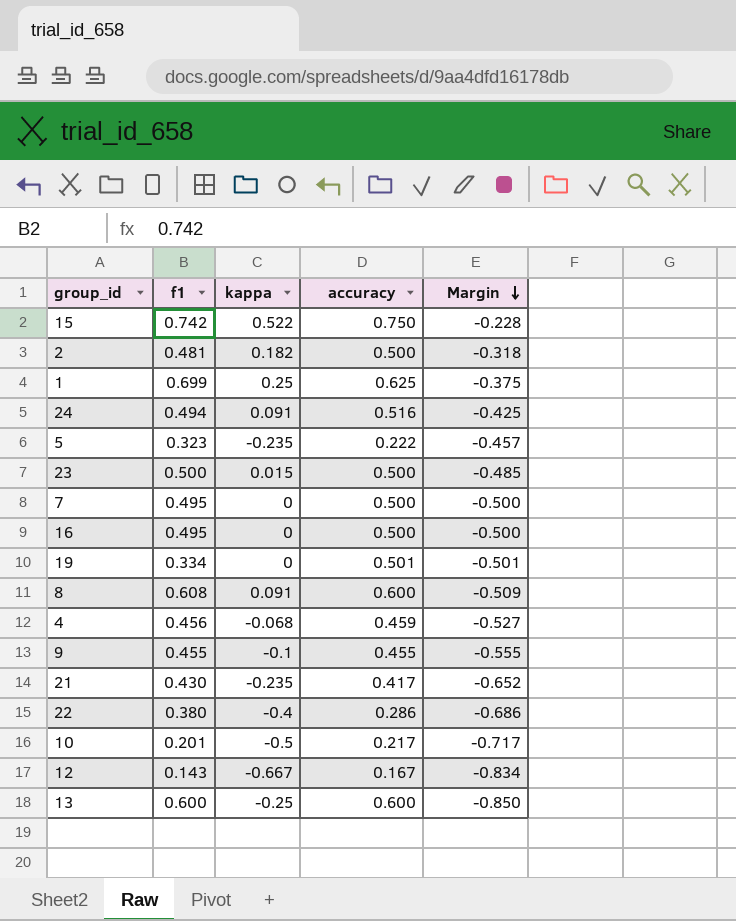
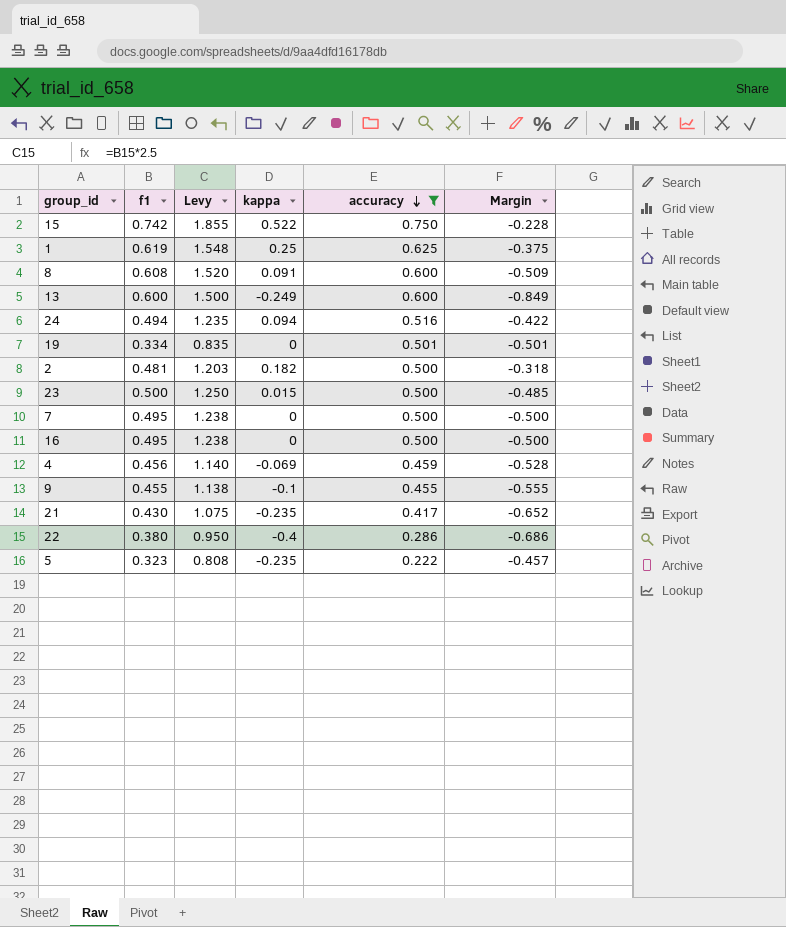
filter: none -> accuracy >= 0.222
row order: Margin descending -> accuracy descending
column Levy | formula: none -> [f1] * 2.5
1 | f1: 0.699 -> 0.619
13 | kappa: -0.25 -> -0.249
13 | Margin: -0.850 -> -0.849
24 | kappa: 0.091 -> 0.094
24 | Margin: -0.425 -> -0.422
4 | kappa: -0.068 -> -0.069
4 | Margin: -0.527 -> -0.528

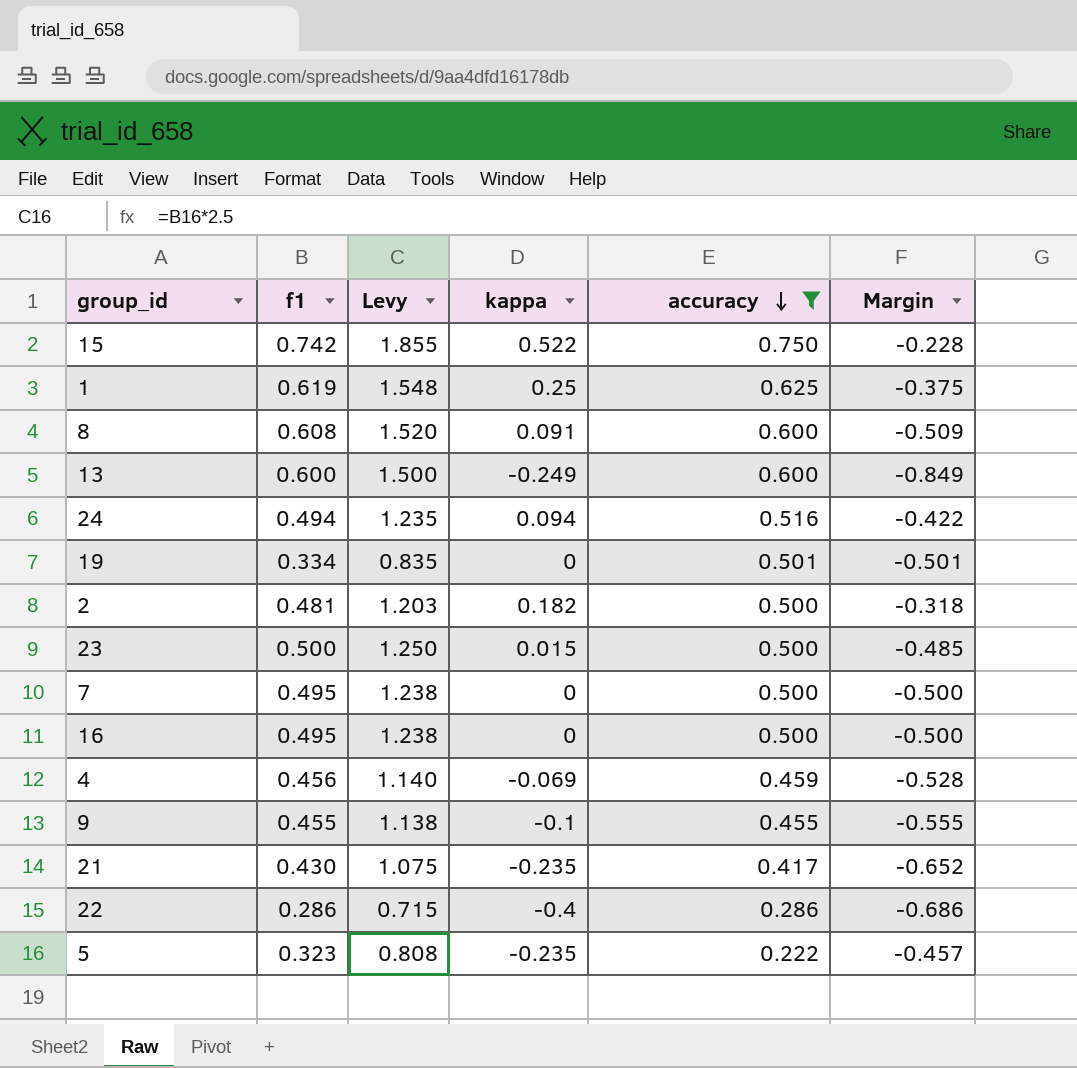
22 | f1: 0.380 -> 0.286
22 | Levy: 0.950 -> 0.715

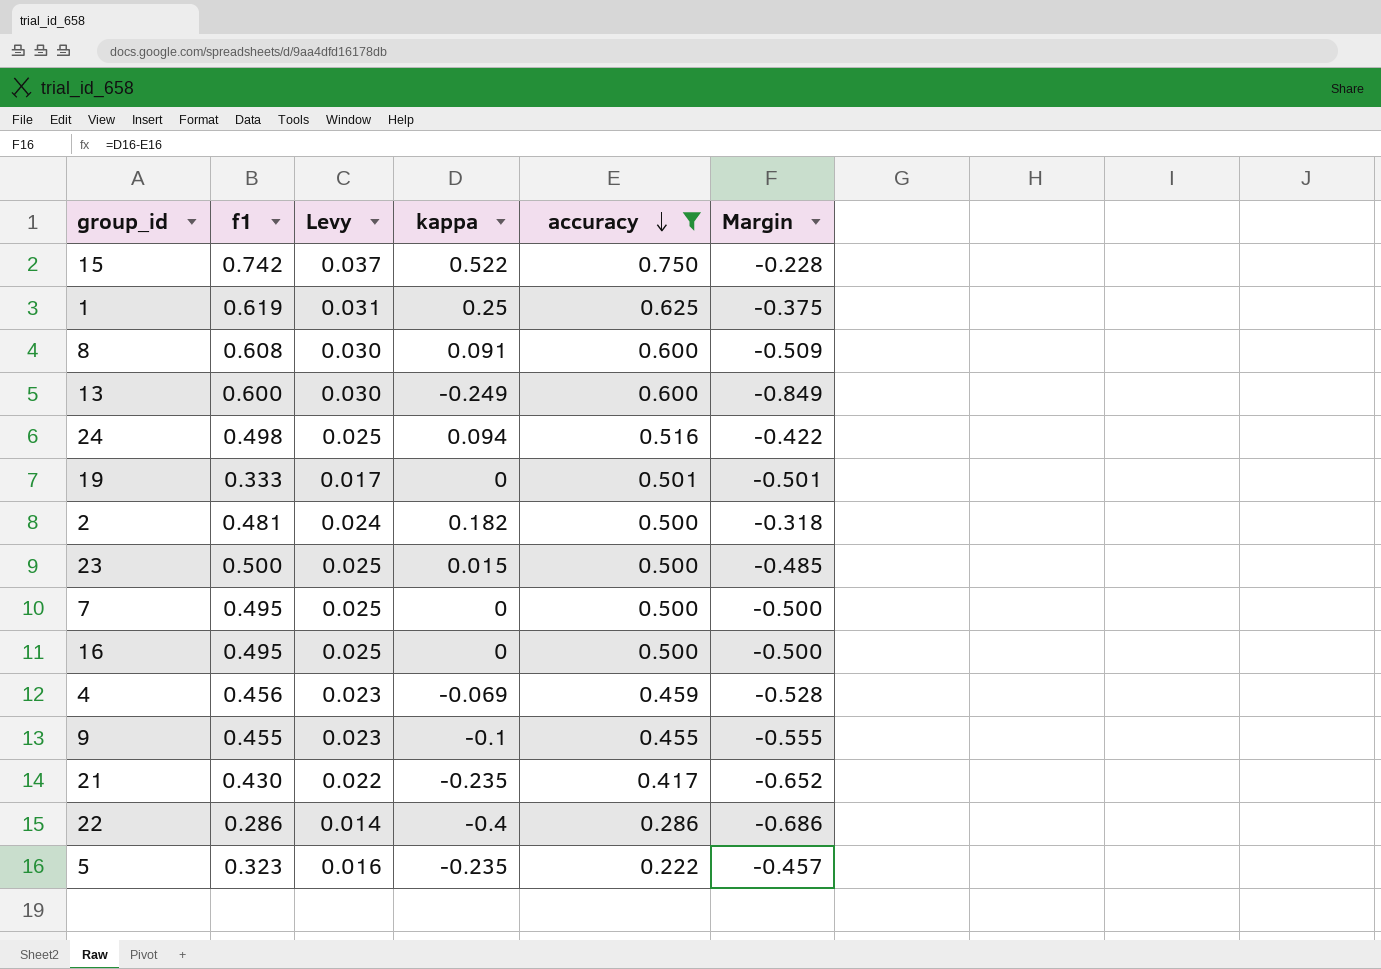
column Levy | formula: [f1] * 2.5 -> [f1] * 0.05
24 | f1: 0.494 -> 0.498
19 | f1: 0.334 -> 0.333

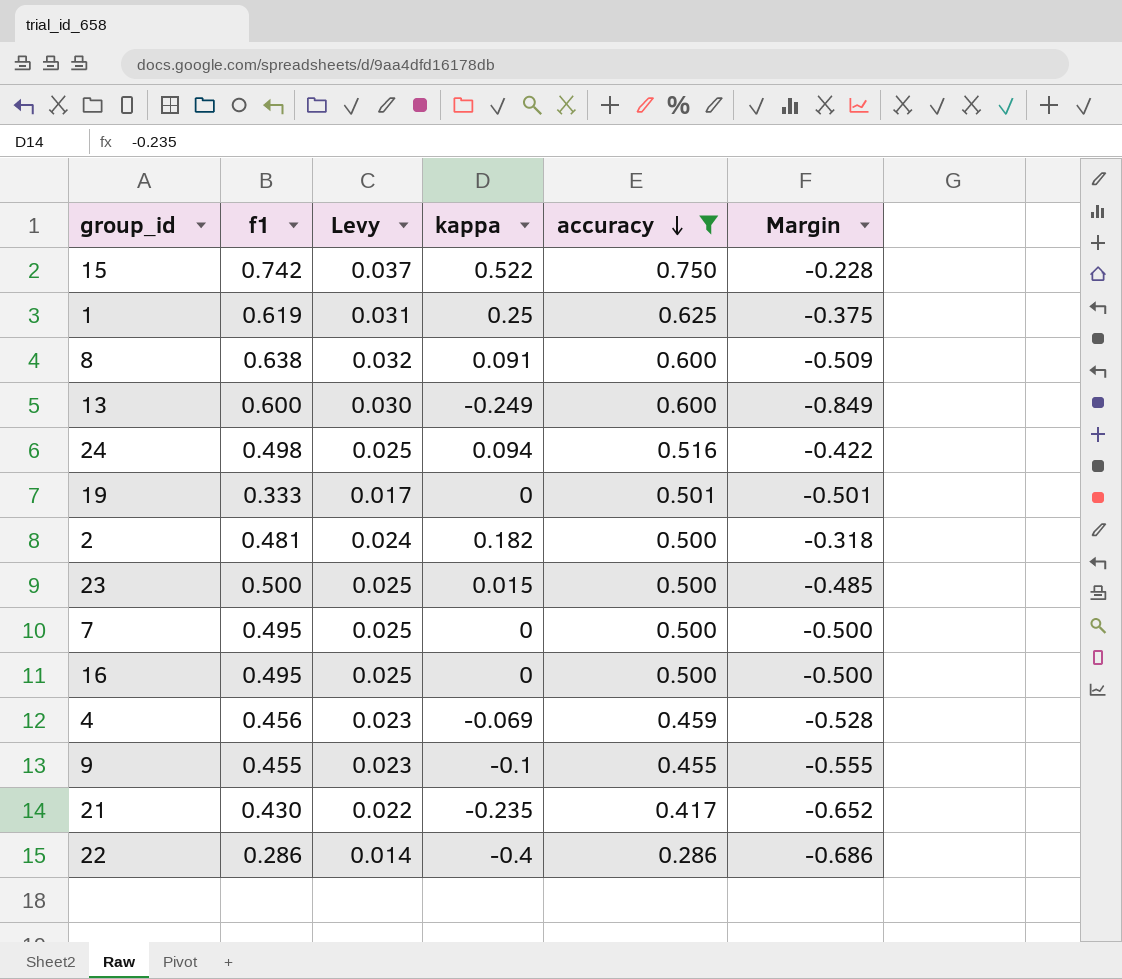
row 5: 0.323 | 0.016 | -0.235 | 0.222 | -0.457 -> none
8 | f1: 0.608 -> 0.638
8 | Levy: 0.030 -> 0.032

